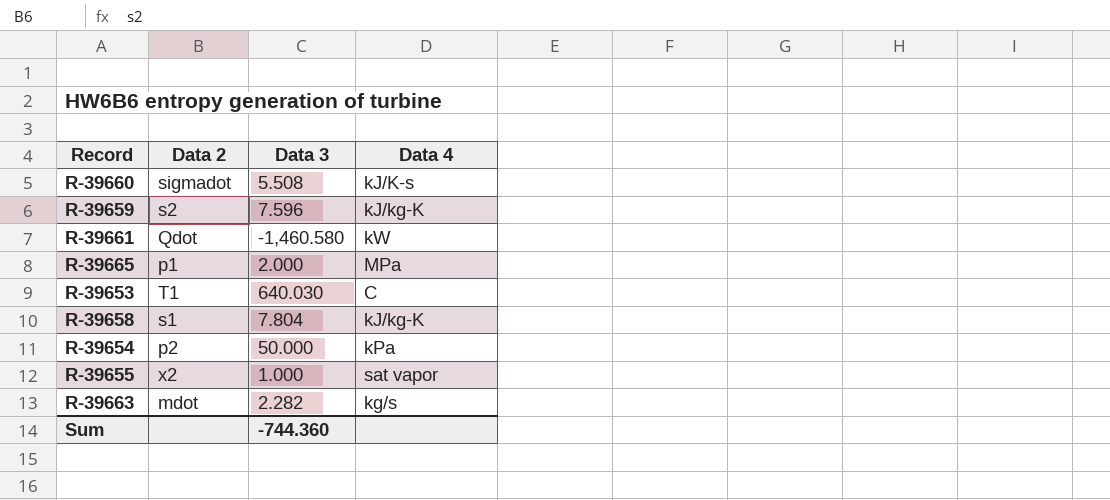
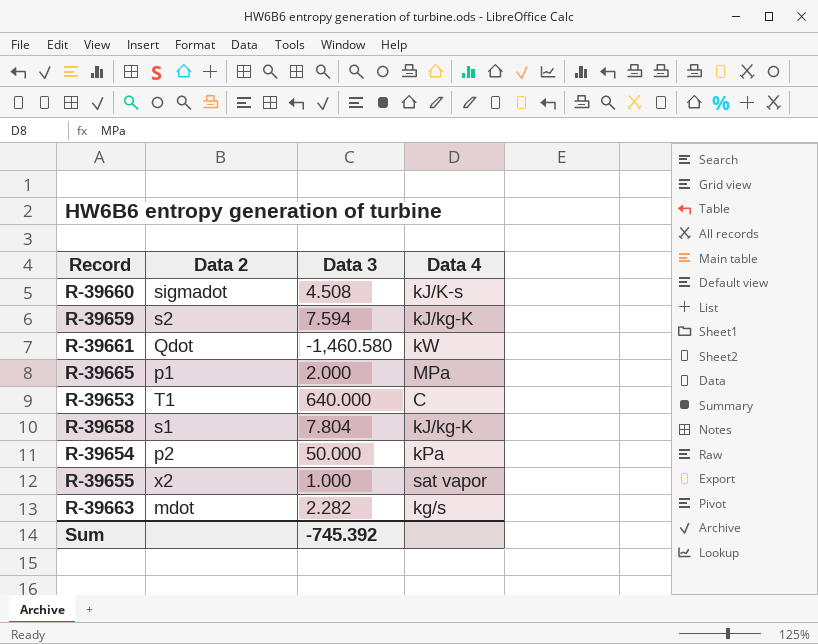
R-39660 | Data 3: 5.508 -> 4.508
R-39659 | Data 3: 7.596 -> 7.594
R-39653 | Data 3: 640.030 -> 640.000
Sum | Data 3: -744.360 -> -745.392

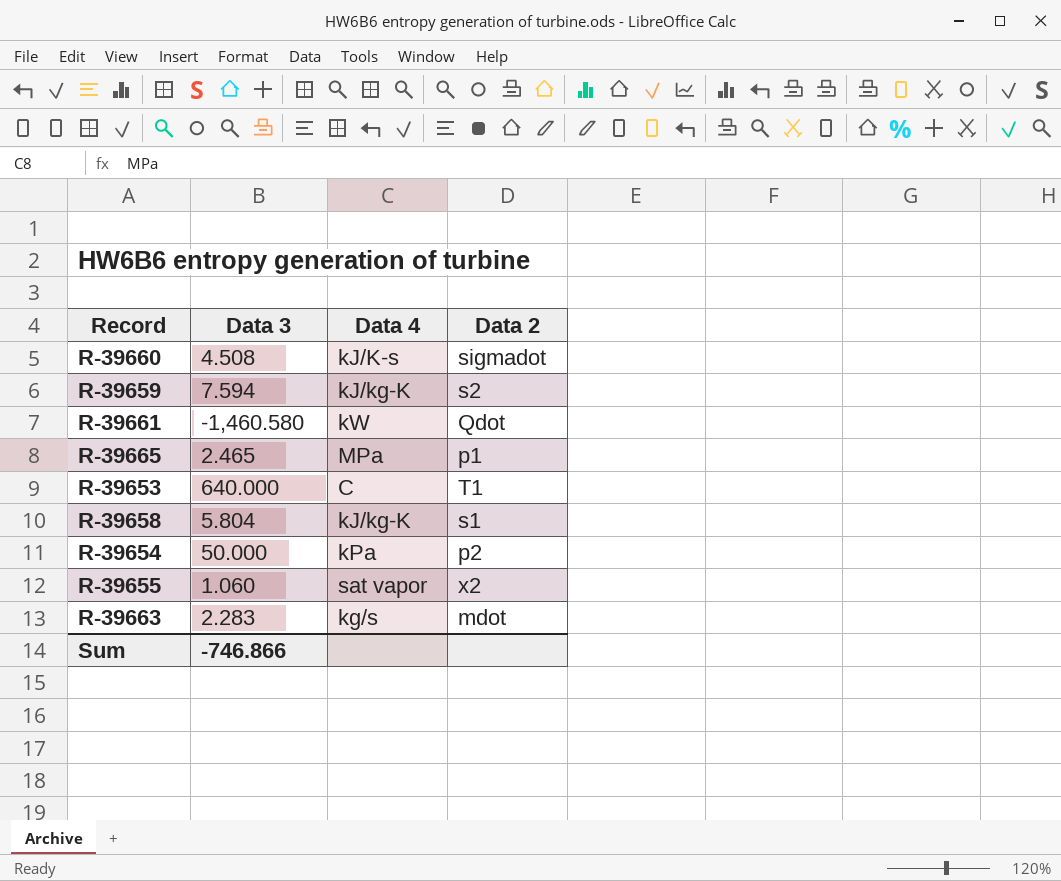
column Data 2 | position: 2 -> 4
R-39665 | Data 3: 2.000 -> 2.465
R-39658 | Data 3: 7.804 -> 5.804
R-39655 | Data 3: 1.000 -> 1.060
R-39663 | Data 3: 2.282 -> 2.283
Sum | Data 3: -745.392 -> -746.866

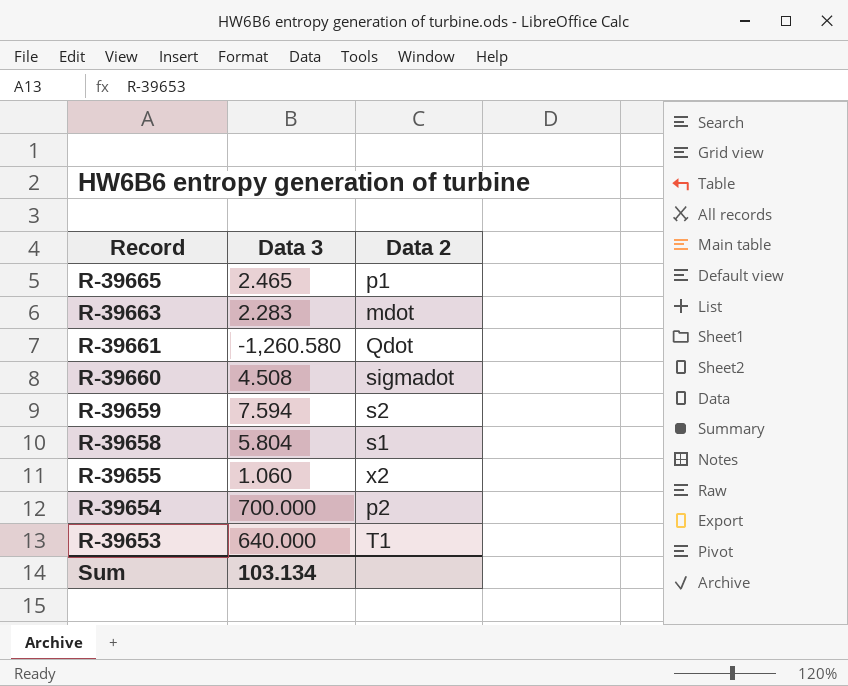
row order: none -> Record descending
column Data 4 | position: 3 -> none
R-39661 | Data 3: -1,460.580 -> -1,260.580
R-39654 | Data 3: 50.000 -> 700.000
Sum | Data 3: -746.866 -> 103.134

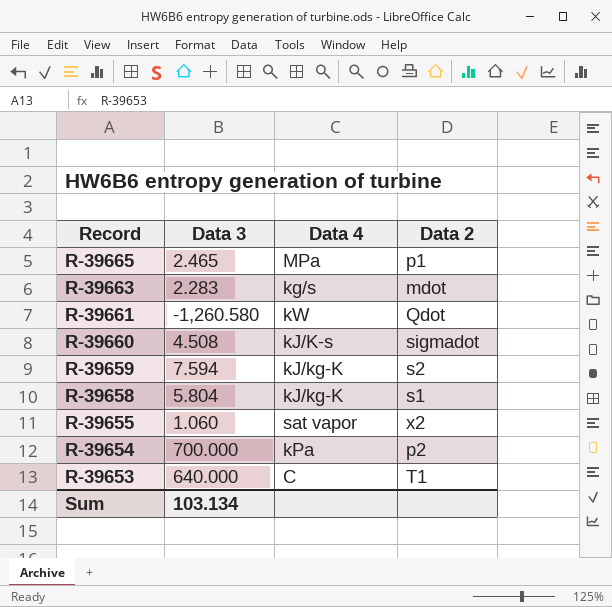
column Data 4 | position: none -> 3

